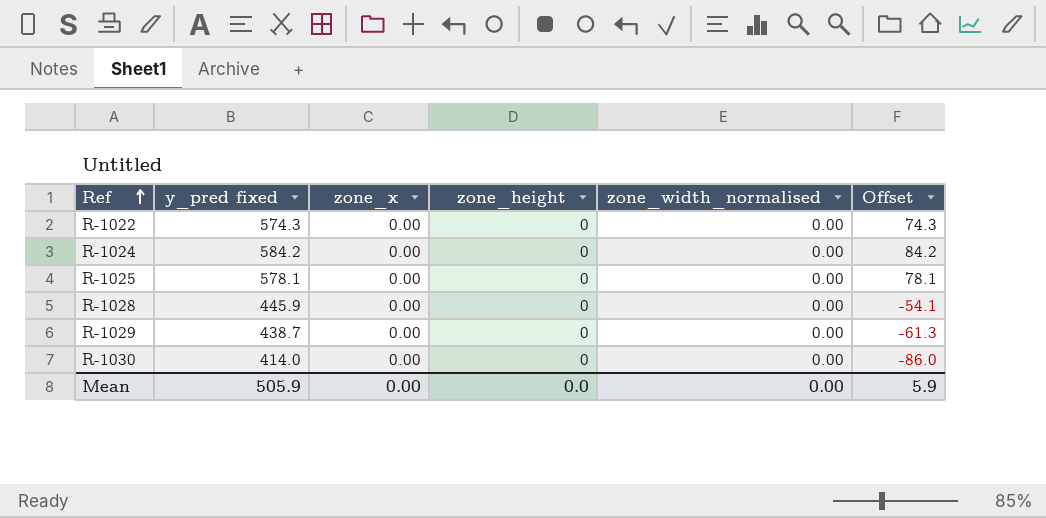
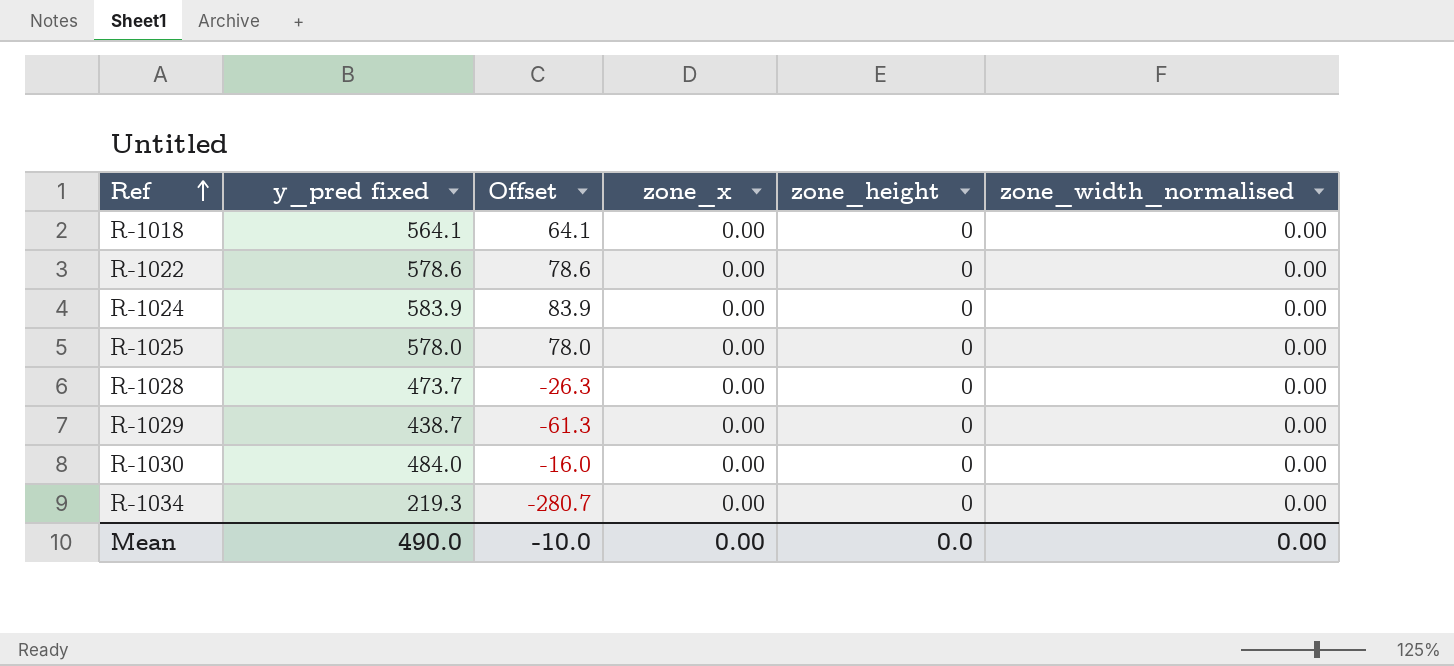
column Offset | position: 6 -> 3
row R-1018: none -> 564.1 | 64.1 | 0.00 | 0 | 0.00
R-1022 | y_pred fixed: 574.3 -> 578.6
R-1022 | Offset: 74.3 -> 78.6
R-1024 | y_pred fixed: 584.2 -> 583.9
R-1024 | Offset: 84.2 -> 83.9
R-1025 | y_pred fixed: 578.1 -> 578.0
R-1025 | Offset: 78.1 -> 78.0
R-1028 | y_pred fixed: 445.9 -> 473.7
R-1028 | Offset: -54.1 -> -26.3
R-1030 | y_pred fixed: 414.0 -> 484.0
R-1030 | Offset: -86.0 -> -16.0
row R-1034: none -> 219.3 | -280.7 | 0.00 | 0 | 0.00
Mean | y_pred fixed: 505.9 -> 490.0
Mean | Offset: 5.9 -> -10.0

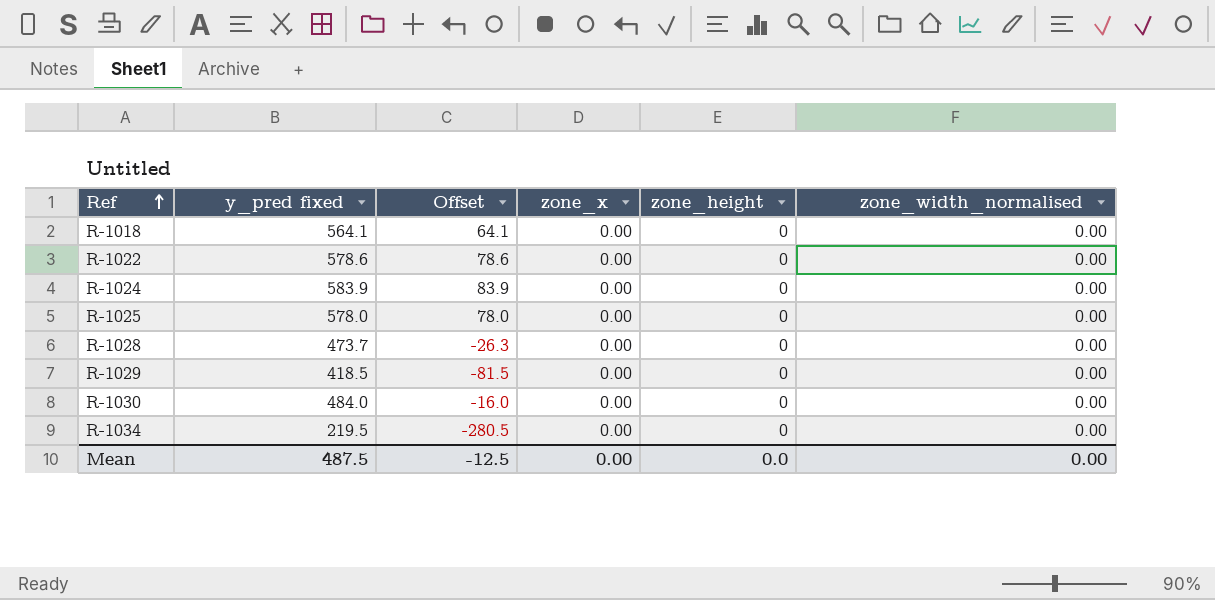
R-1029 | y_pred fixed: 438.7 -> 418.5
R-1029 | Offset: -61.3 -> -81.5
R-1034 | y_pred fixed: 219.3 -> 219.5
R-1034 | Offset: -280.7 -> -280.5
Mean | y_pred fixed: 490.0 -> 487.5
Mean | Offset: -10.0 -> -12.5

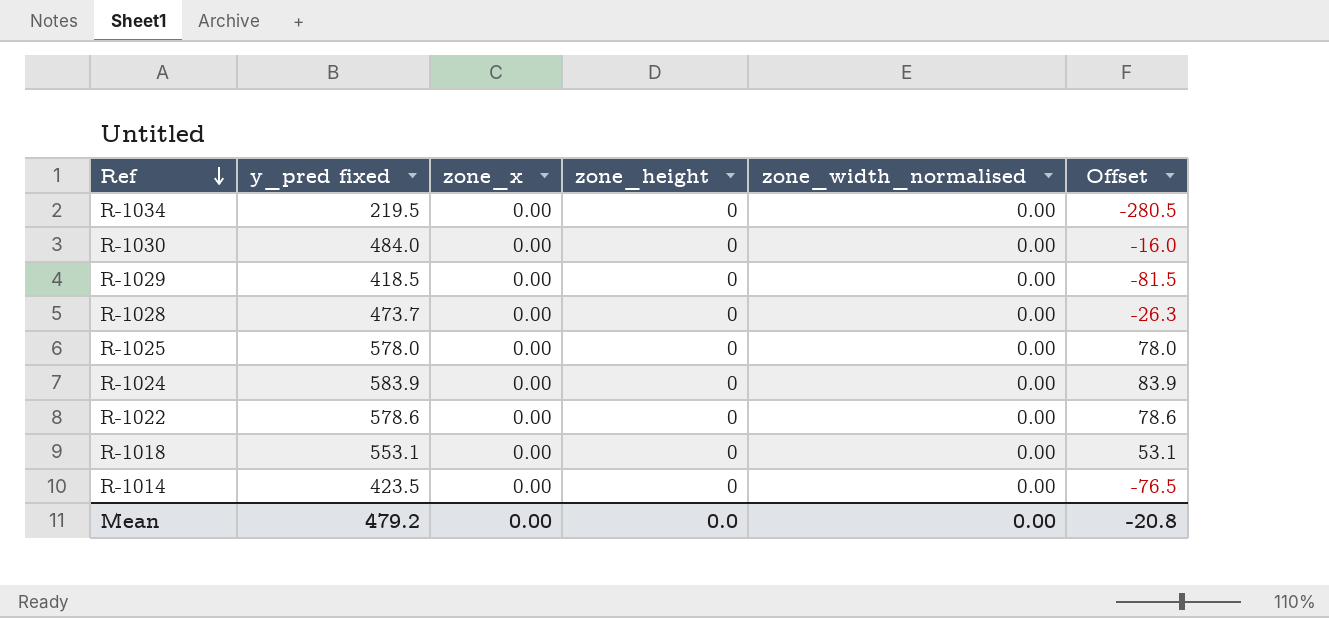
row order: Ref ascending -> Ref descending
column Offset | position: 3 -> 6
R-1018 | y_pred fixed: 564.1 -> 553.1
R-1018 | Offset: 64.1 -> 53.1
row R-1014: none -> 423.5 | 0.00 | 0 | 0.00 | -76.5
Mean | y_pred fixed: 487.5 -> 479.2
Mean | Offset: -12.5 -> -20.8

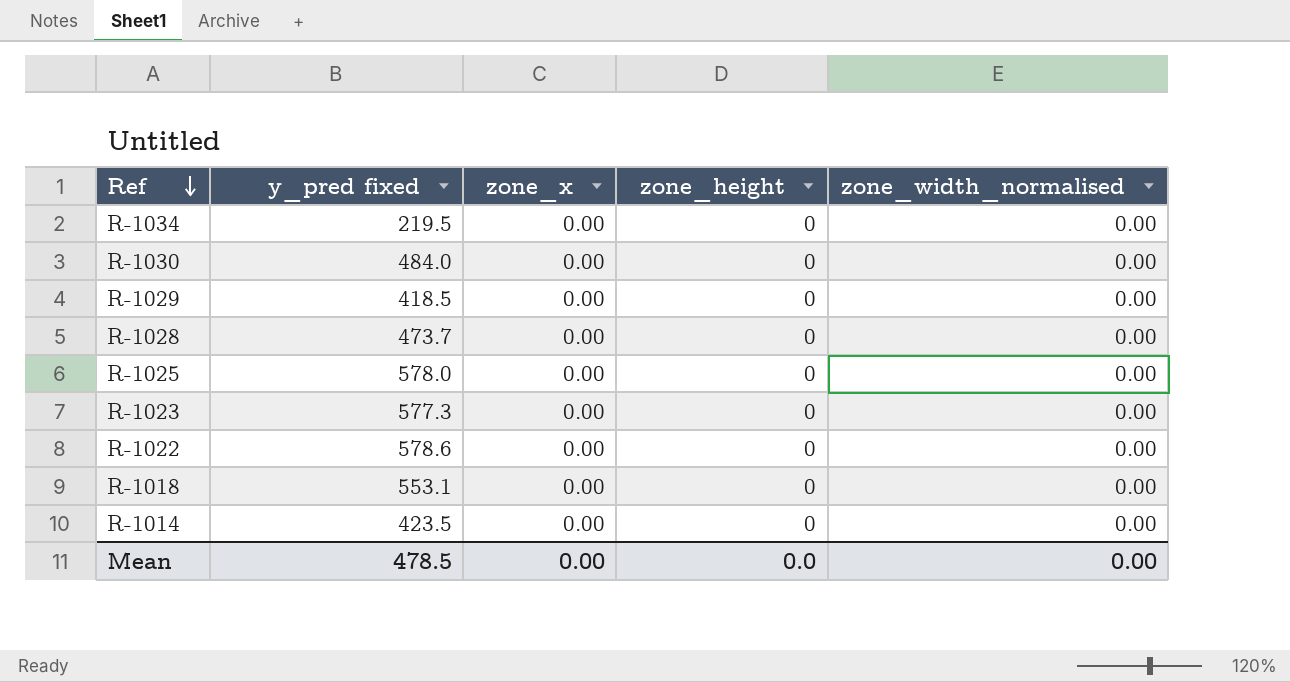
column Offset | formula: [y_pred fixed] - 500 -> none
row R-1024: 583.9 | 0.00 | 0 | 0.00 | 83.9 -> none
row R-1023: none -> 577.3 | 0.00 | 0 | 0.00
Mean | y_pred fixed: 479.2 -> 478.5

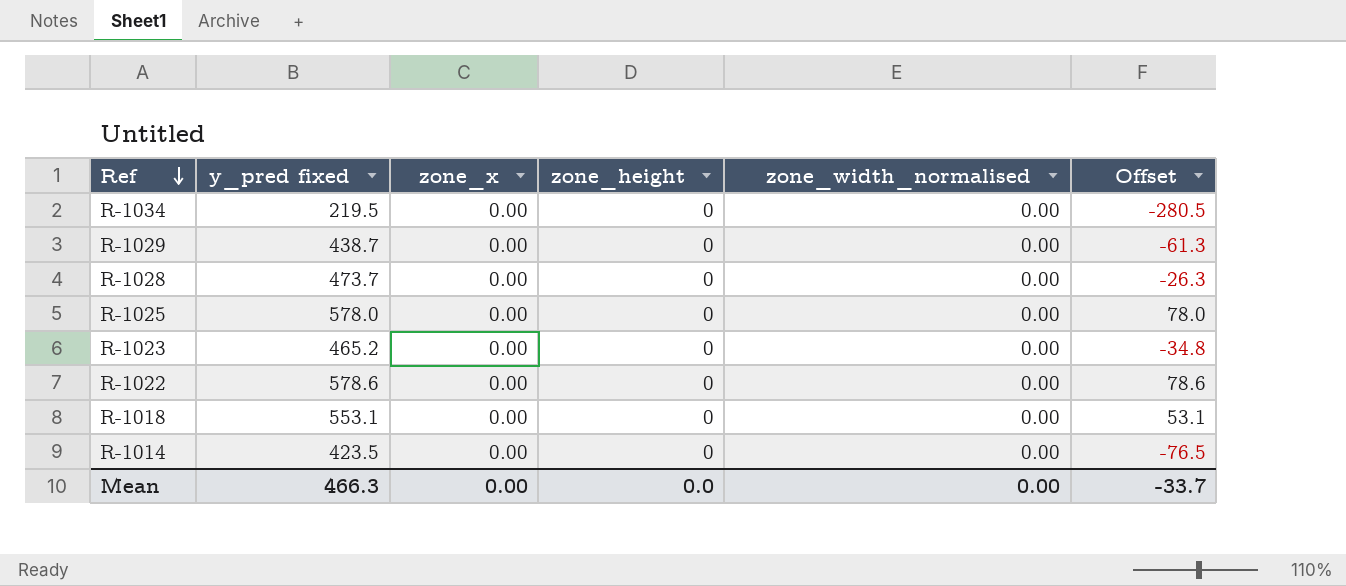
column Offset | formula: none -> [y_pred fixed] - 500
row R-1030: 484.0 | 0.00 | 0 | 0.00 -> none
R-1029 | y_pred fixed: 418.5 -> 438.7
R-1023 | y_pred fixed: 577.3 -> 465.2
Mean | y_pred fixed: 478.5 -> 466.3

